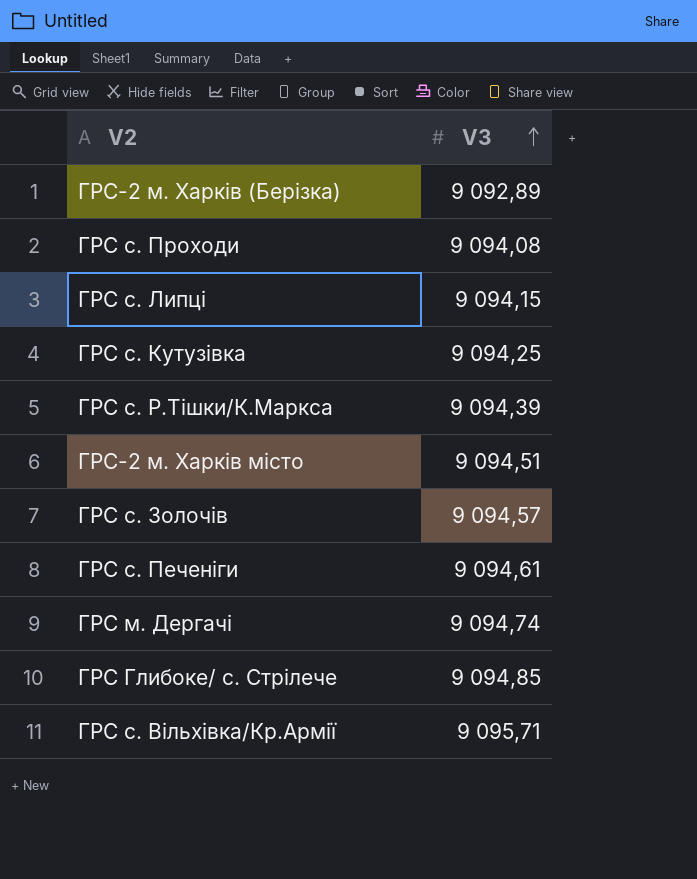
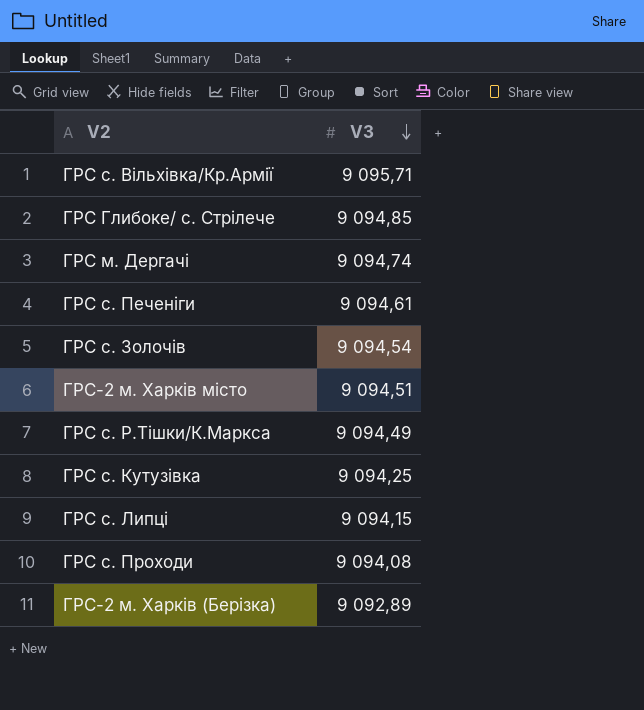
row order: V3 ascending -> V3 descending
ГРС с. Золочiв | V3: 9 094,57 -> 9 094,54
ГРС с. Р.Тiшки/К.Маркса | V3: 9 094,39 -> 9 094,49

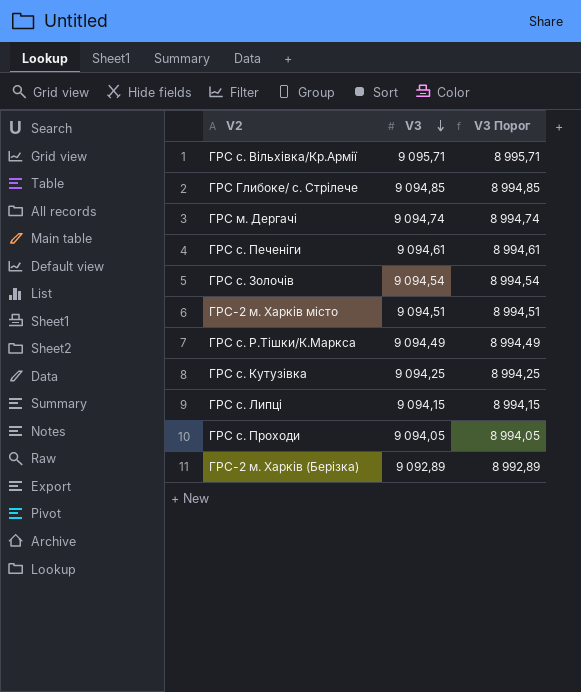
column V3 Порог | formula: none -> [V3] - 100
ГРС с. Проходи | V3: 9 094,08 -> 9 094,05

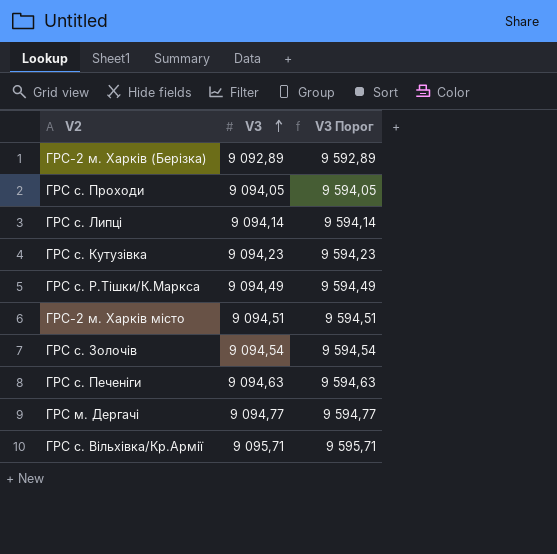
row order: V3 descending -> V3 ascending
column V3 Порог | formula: [V3] - 100 -> [V3] + 500
row ГРС Глибоке/ с. Стрiлече: 9 094,85 | 8 994,85 -> none
ГРС с. Липцi | V3: 9 094,15 -> 9 094,14
ГРС с. Кутузiвка | V3: 9 094,25 -> 9 094,23
ГРС с. Печенiги | V3: 9 094,61 -> 9 094,63
ГРС м. Дергачi | V3: 9 094,74 -> 9 094,77

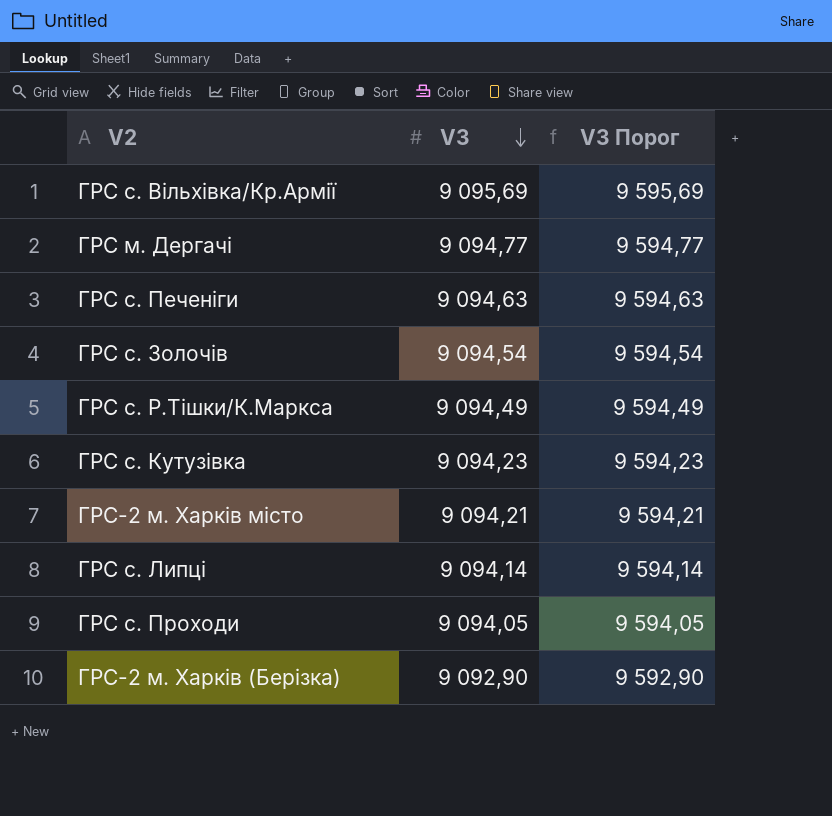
row order: V3 ascending -> V3 descending
ГРС с. Вiльхiвка/Кр.Армії | V3: 9 095,71 -> 9 095,69
ГРС с. Вiльхiвка/Кр.Армії | V3 Порог: 9 595,71 -> 9 595,69
ГРС-2 м. Харкiв місто | V3: 9 094,51 -> 9 094,21
ГРС-2 м. Харкiв місто | V3 Порог: 9 594,51 -> 9 594,21
ГРС-2 м. Харкiв (Берiзка) | V3: 9 092,89 -> 9 092,90
ГРС-2 м. Харкiв (Берiзка) | V3 Порог: 9 592,89 -> 9 592,90

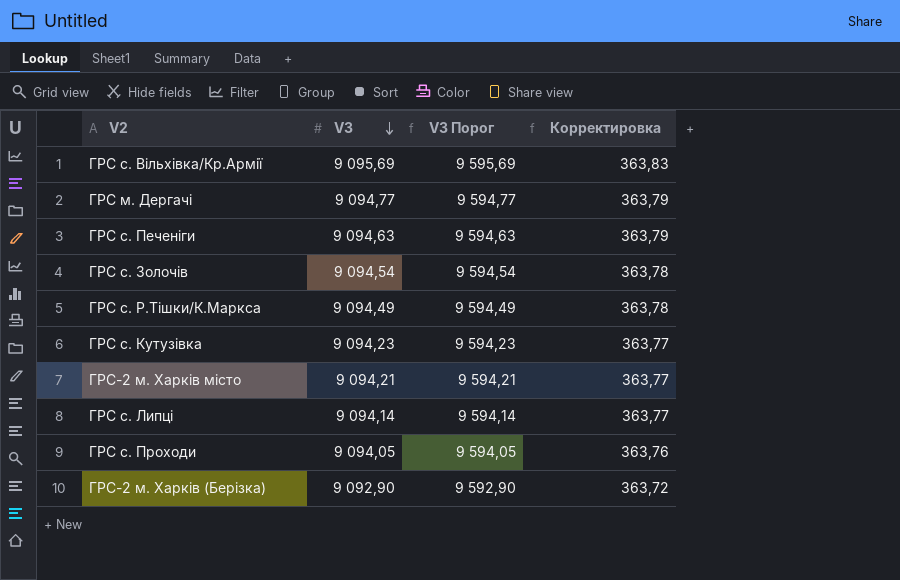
column Корректировка | formula: none -> [V3] * 0,04

